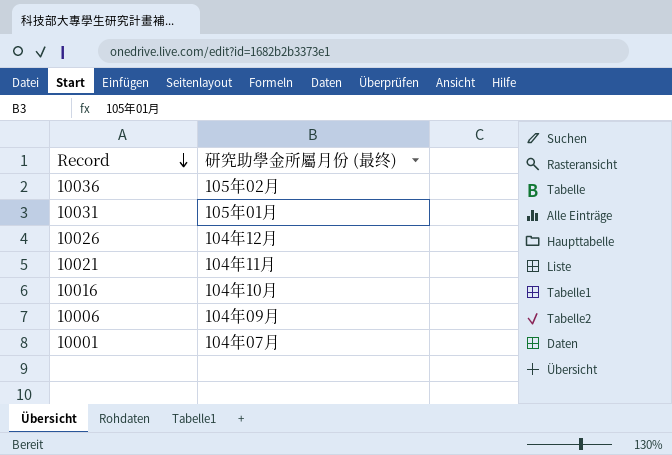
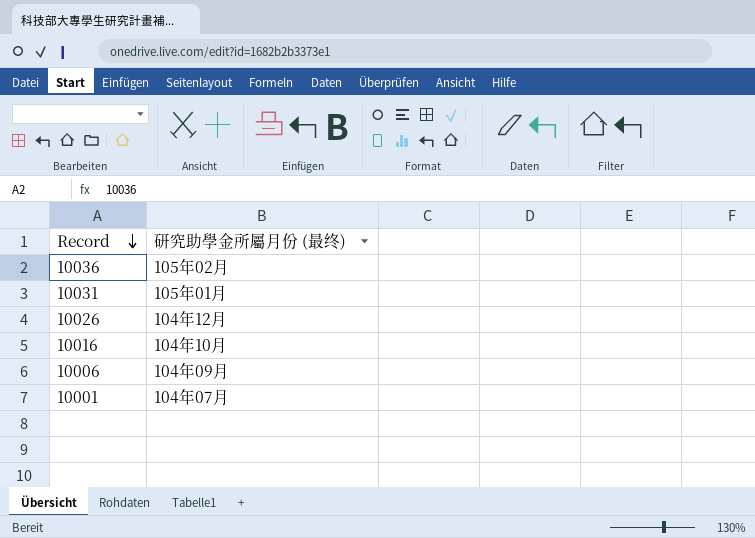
row 10021: 104年11月 -> none

